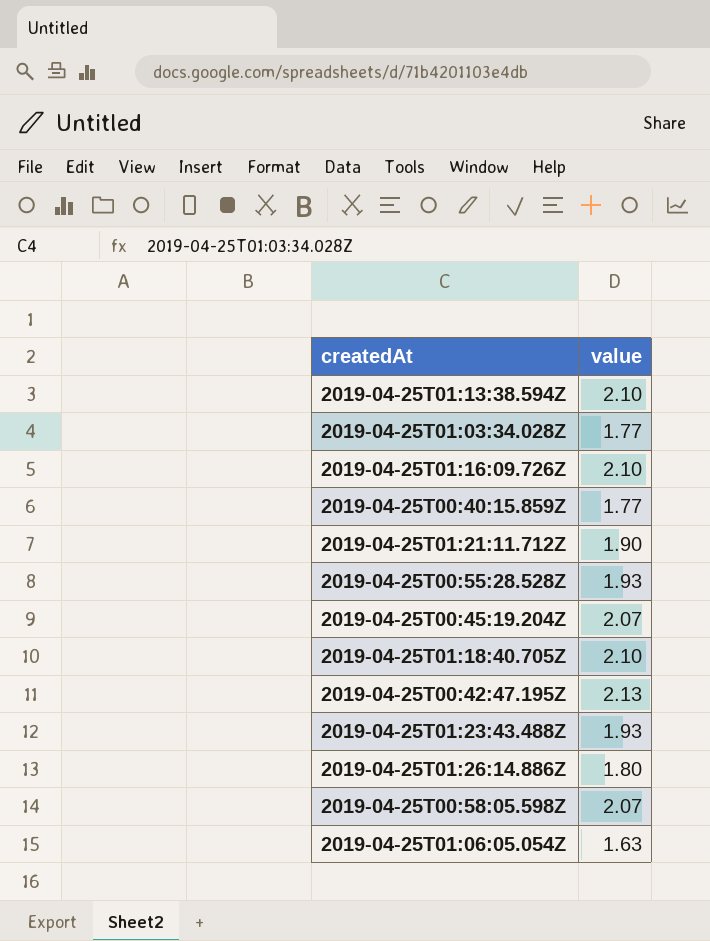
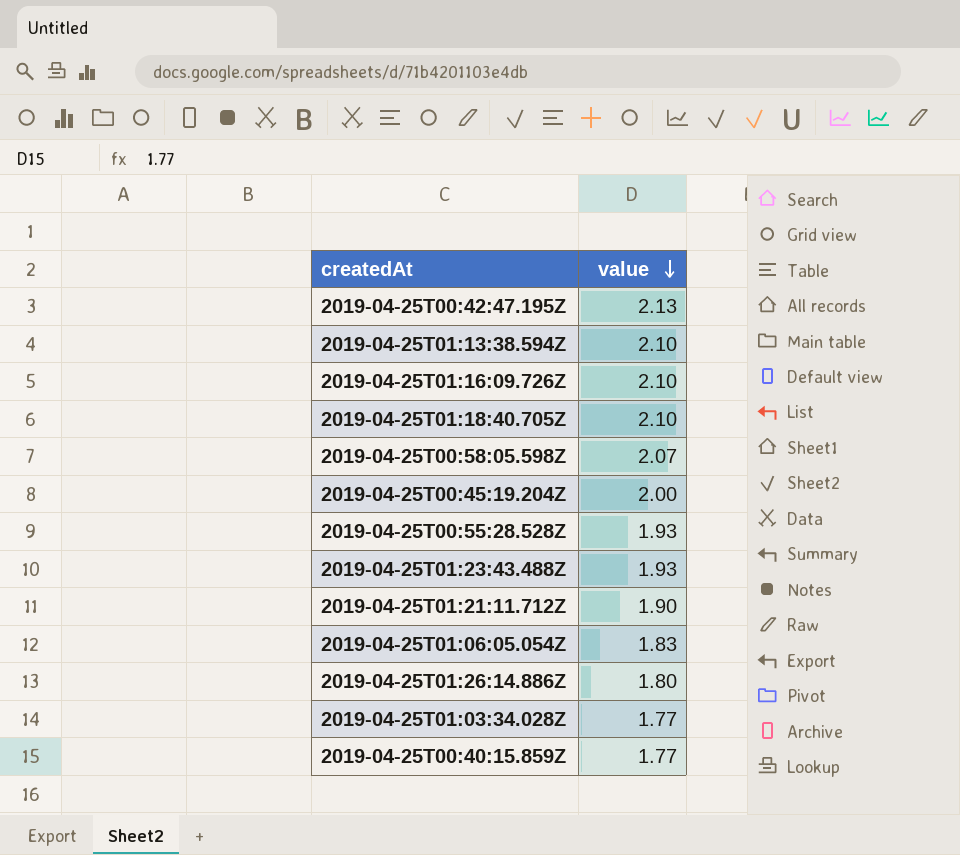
row order: none -> value descending
2019-04-25T00:45:19.204Z | value: 2.07 -> 2.00
2019-04-25T01:06:05.054Z | value: 1.63 -> 1.83

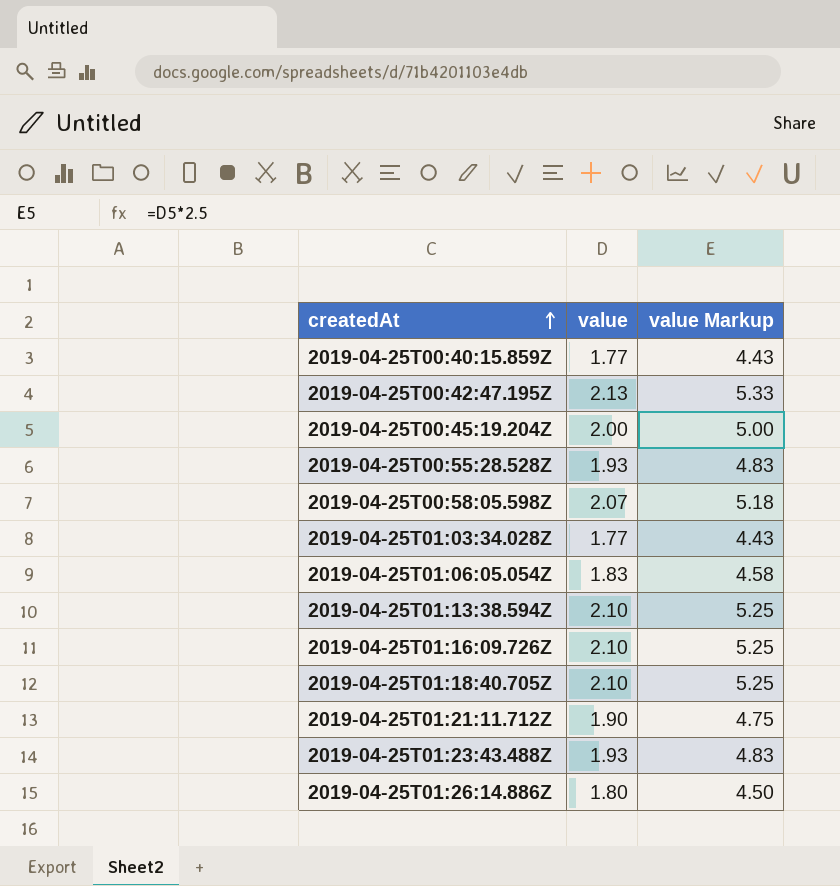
row order: value descending -> createdAt ascending
column value Markup | formula: none -> [value] * 2.5

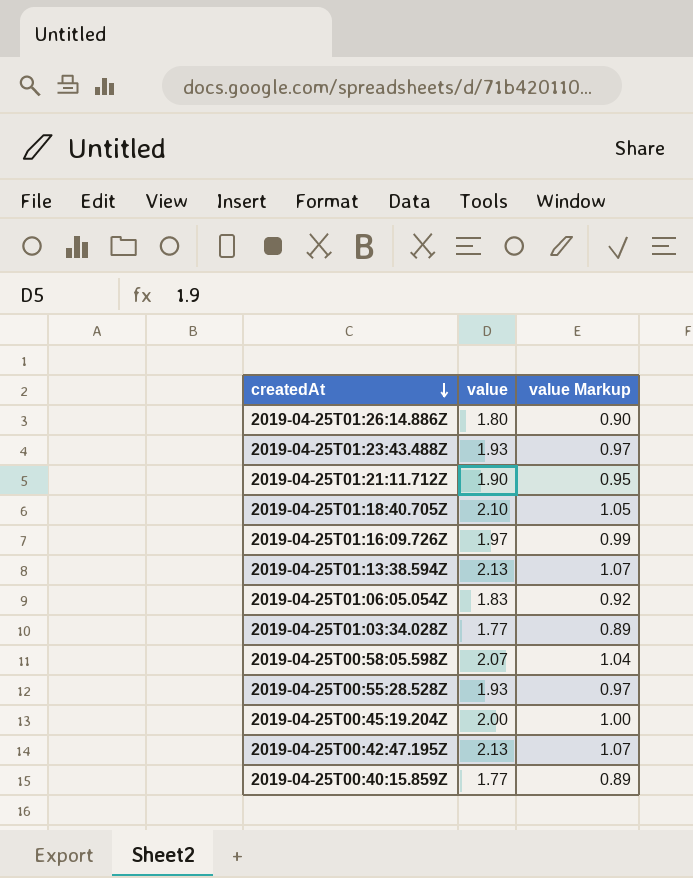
row order: createdAt ascending -> createdAt descending
column value Markup | formula: [value] * 2.5 -> [value] * 0.5
2019-04-25T01:16:09.726Z | value: 2.10 -> 1.97
2019-04-25T01:13:38.594Z | value: 2.10 -> 2.13

